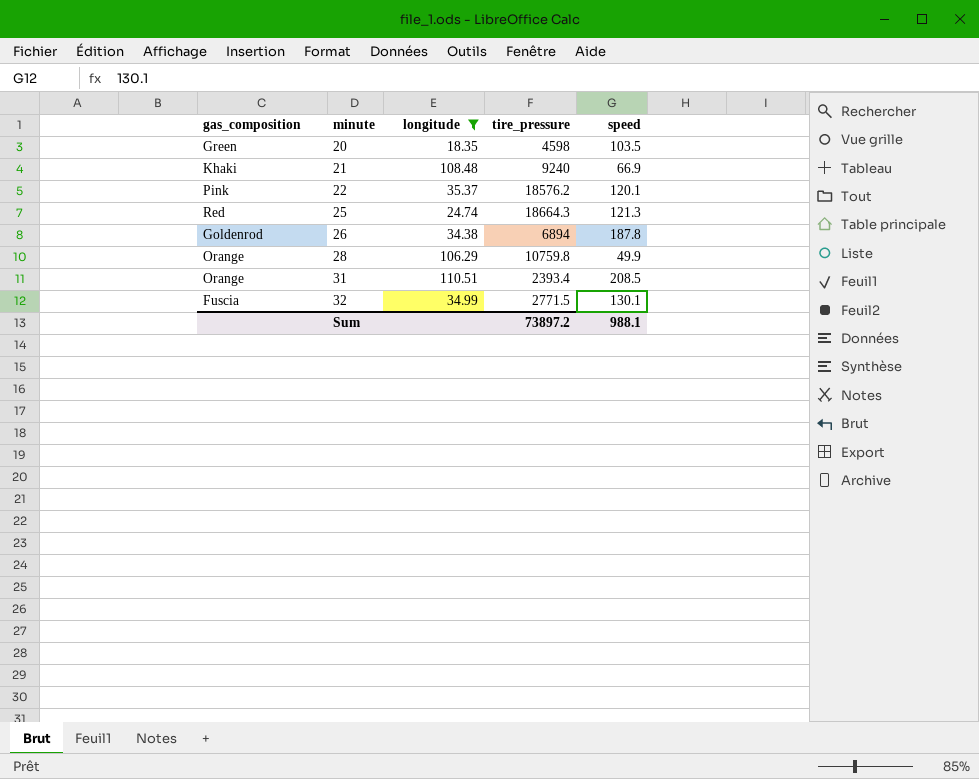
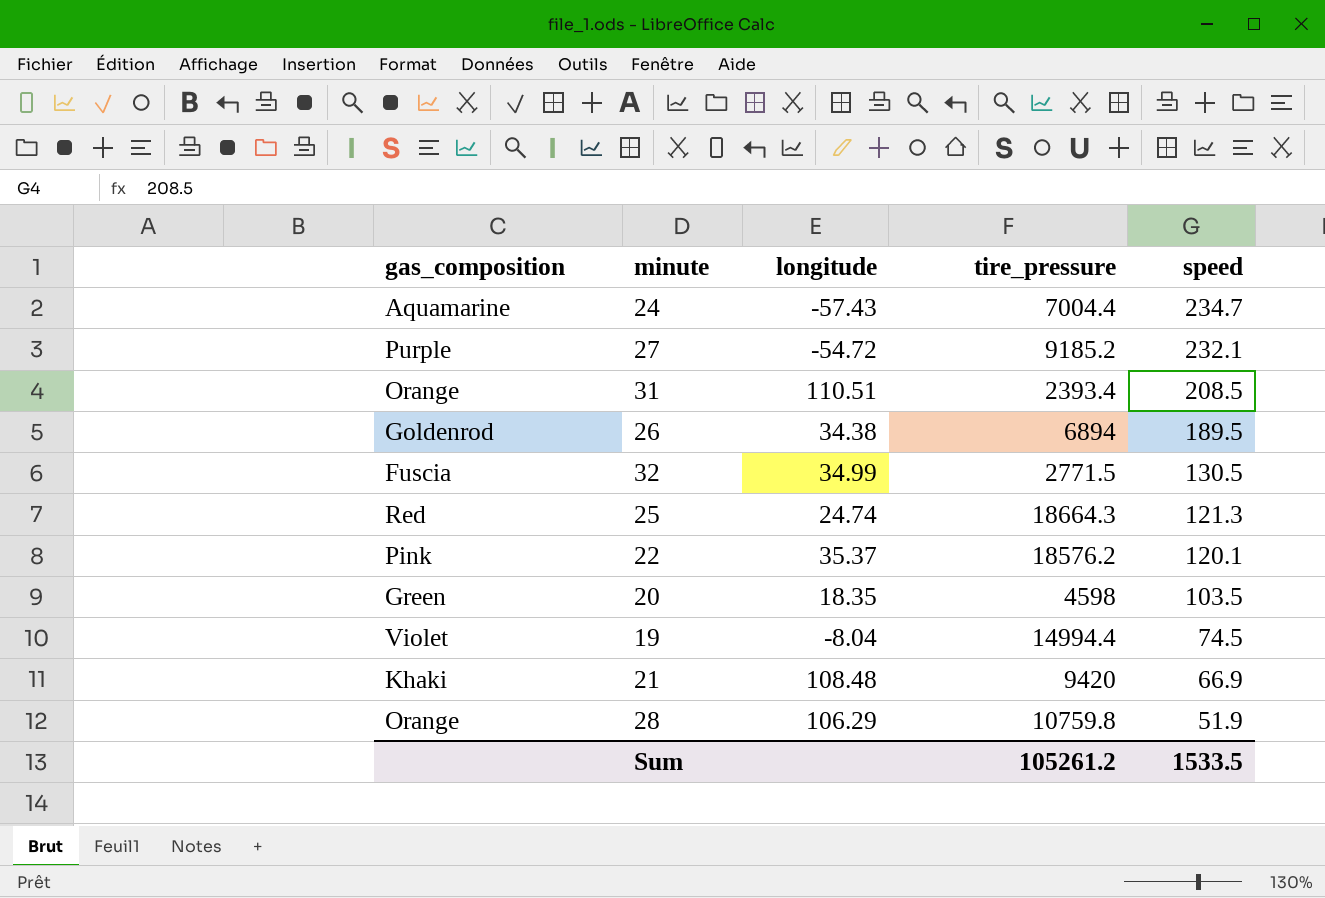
filter: longitude >= 18.35 -> none
row order: minute ascending -> speed descending
26 | speed: 187.8 -> 189.5
32 | speed: 130.1 -> 130.5
21 | tire_pressure: 9240 -> 9420
28 | speed: 49.9 -> 51.9
Sum | tire_pressure: 73897.2 -> 105261.2
Sum | speed: 988.1 -> 1533.5

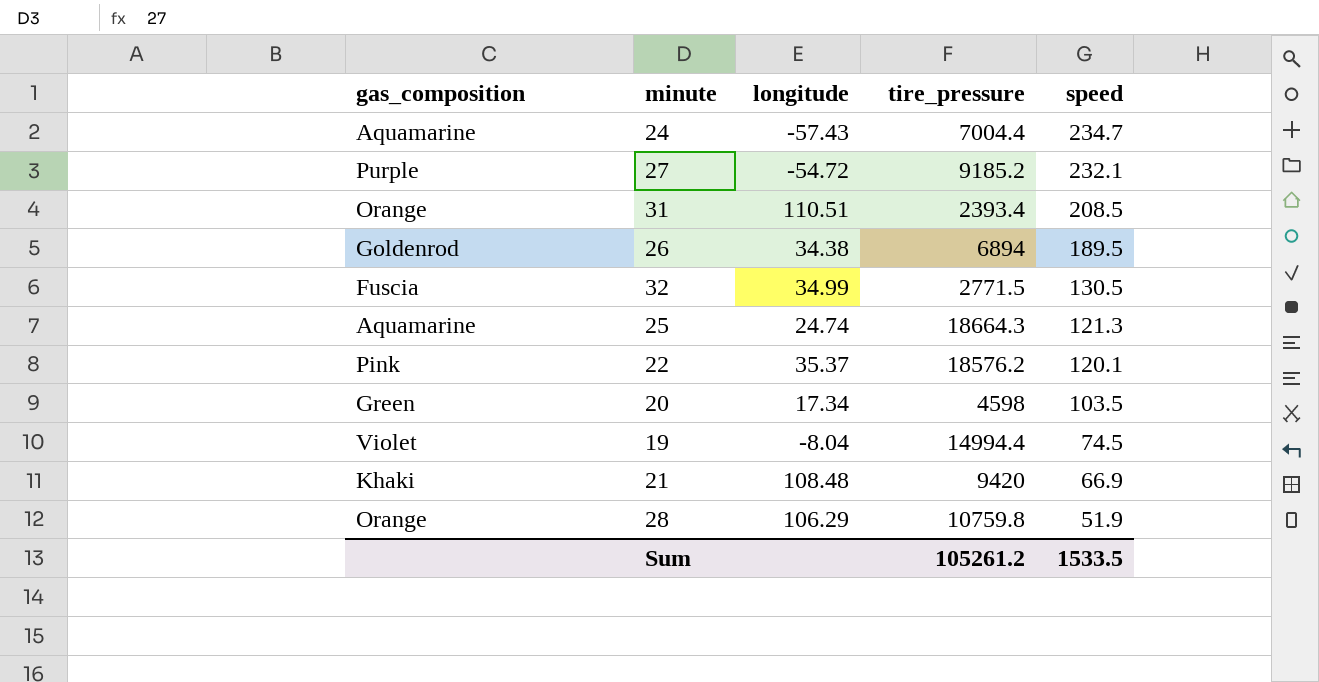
25 | gas_composition: Red -> Aquamarine
20 | longitude: 18.35 -> 17.34

